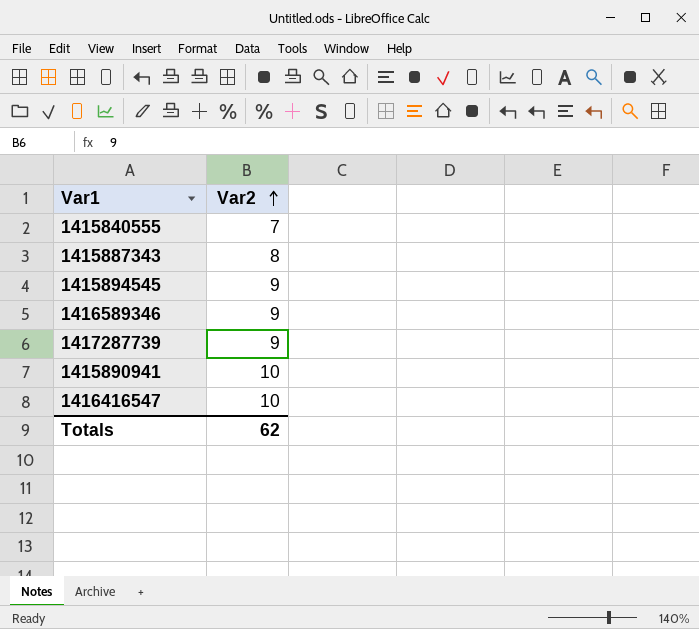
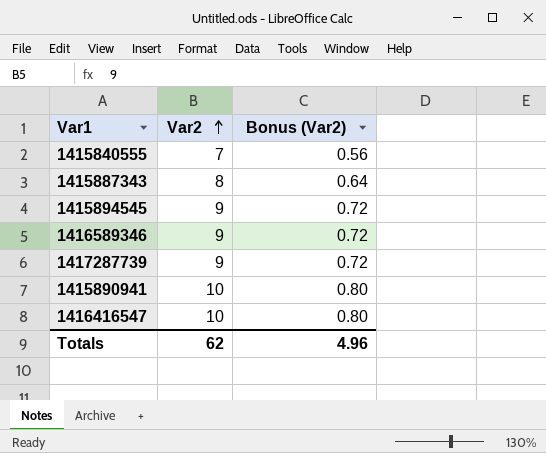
column Bonus (Var2) | formula: none -> [Var2] * 0.08

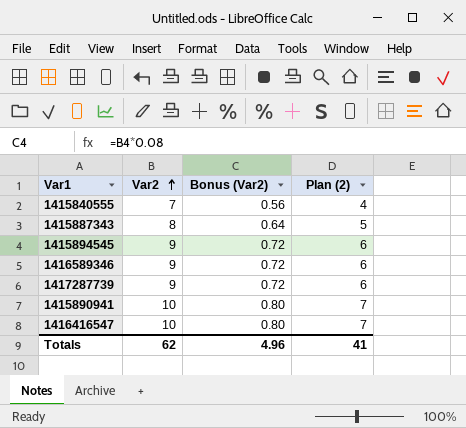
column Plan (2) | formula: none -> [Var2] - 3

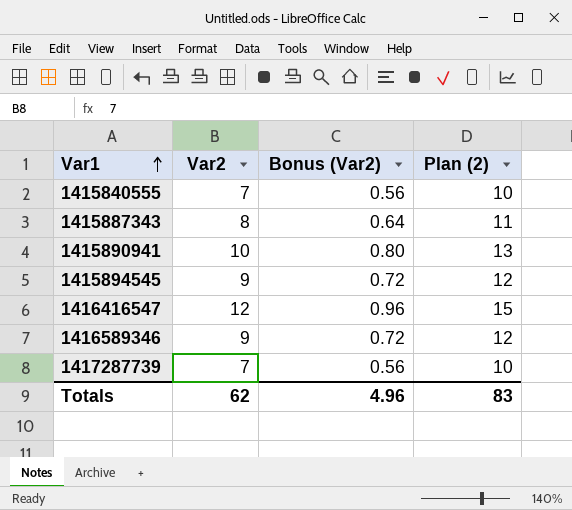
row order: Var2 ascending -> Var1 ascending
column Plan (2) | formula: [Var2] - 3 -> [Var2] + 3
1416416547 | Var2: 10 -> 12
1416416547 | Bonus (Var2): 0.80 -> 0.96
1417287739 | Var2: 9 -> 7
1417287739 | Bonus (Var2): 0.72 -> 0.56
Totals | Plan (2): 41 -> 83

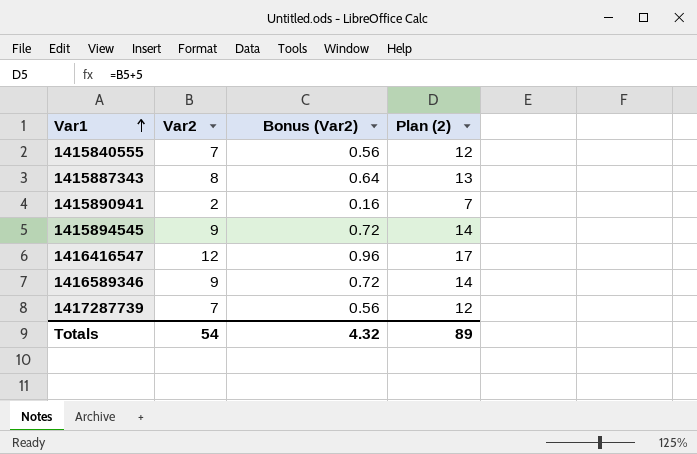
column Plan (2) | formula: [Var2] + 3 -> [Var2] + 5
1415890941 | Var2: 10 -> 2
1415890941 | Bonus (Var2): 0.80 -> 0.16
Totals | Var2: 62 -> 54
Totals | Bonus (Var2): 4.96 -> 4.32
Totals | Plan (2): 83 -> 89

